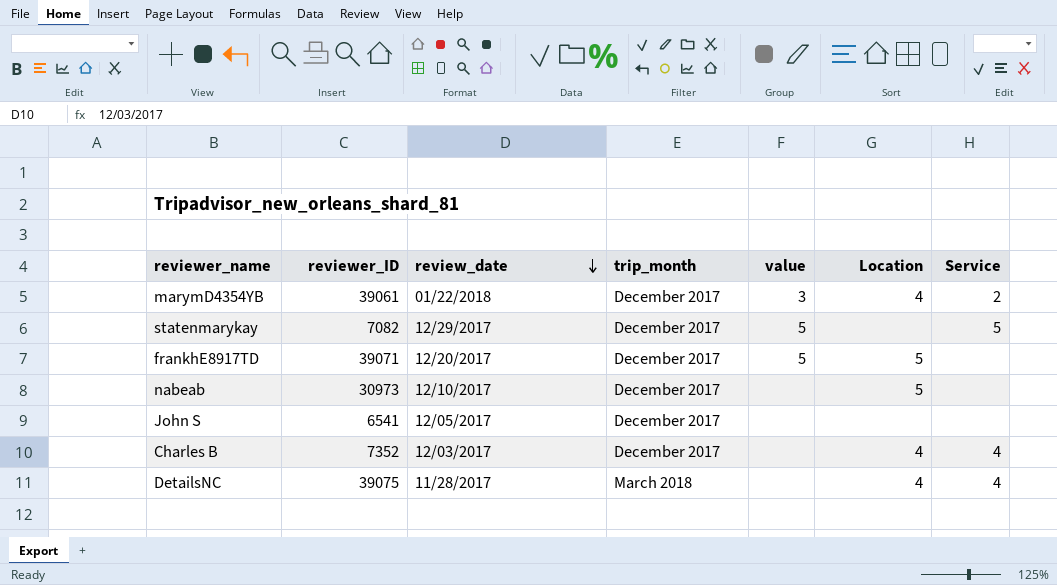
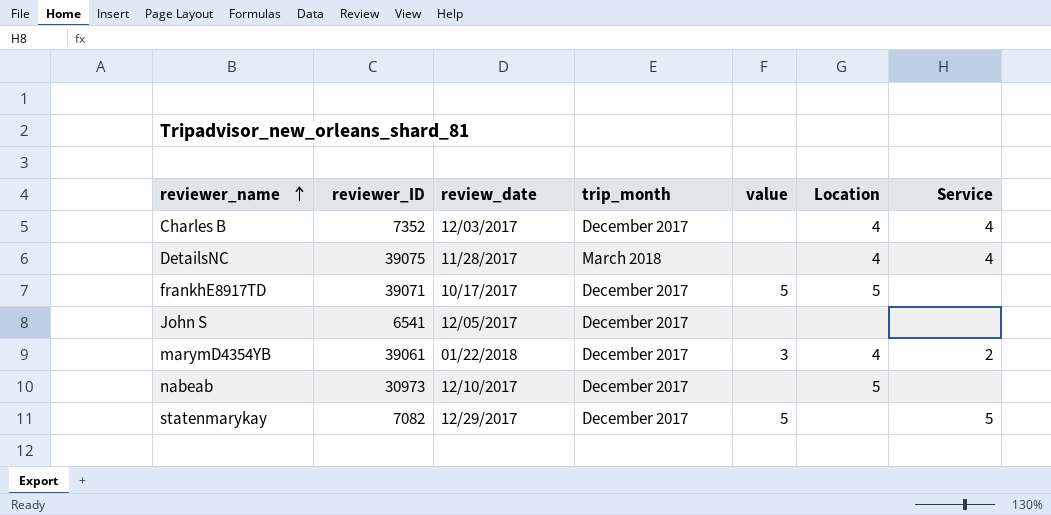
row order: review_date descending -> reviewer_name ascending
frankhE8917TD | review_date: 12/20/2017 -> 10/17/2017

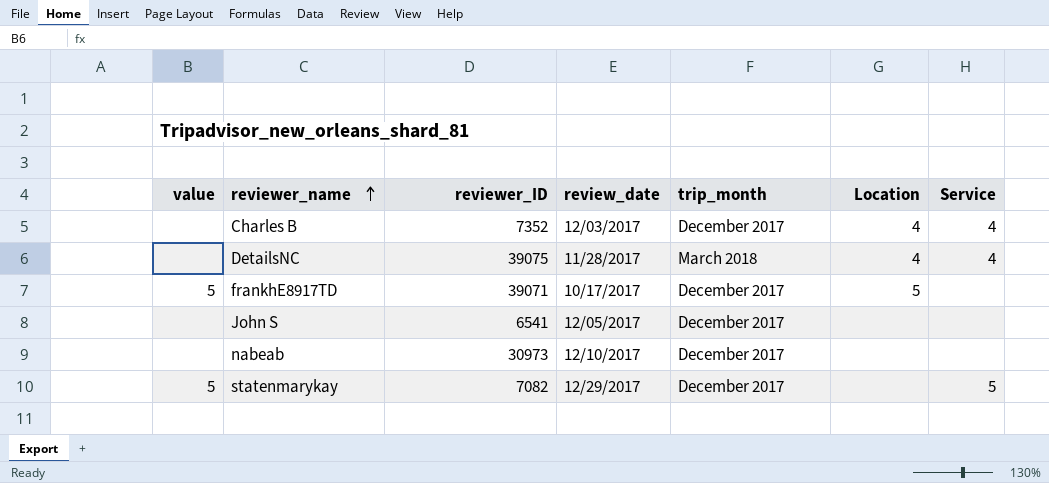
column value | position: 5 -> 1
row marymD4354YB: 39061 | 01/22/2018 | December 2017 | 3 | 4 | 2 -> none
nabeab | Location: 5 -> none

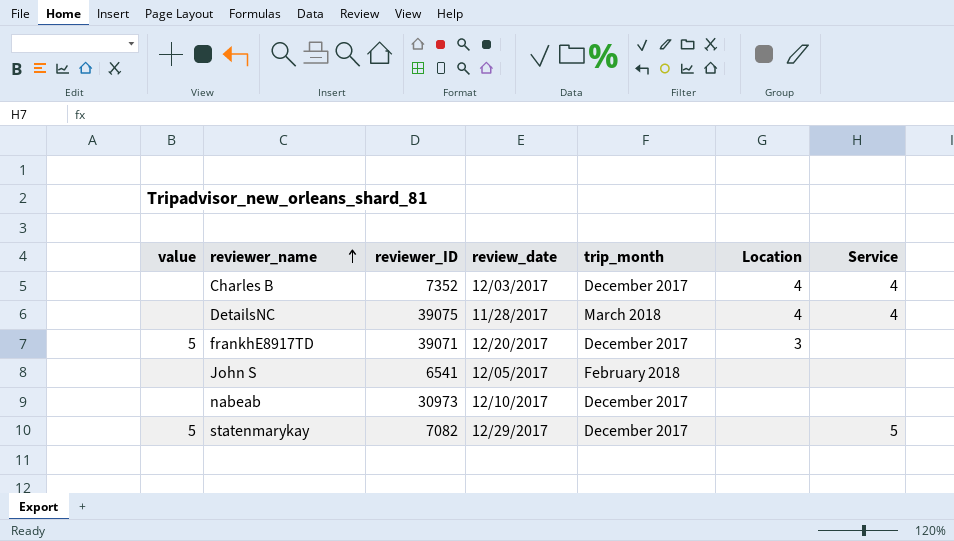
frankhE8917TD | review_date: 10/17/2017 -> 12/20/2017
frankhE8917TD | Location: 5 -> 3
John S | trip_month: December 2017 -> February 2018

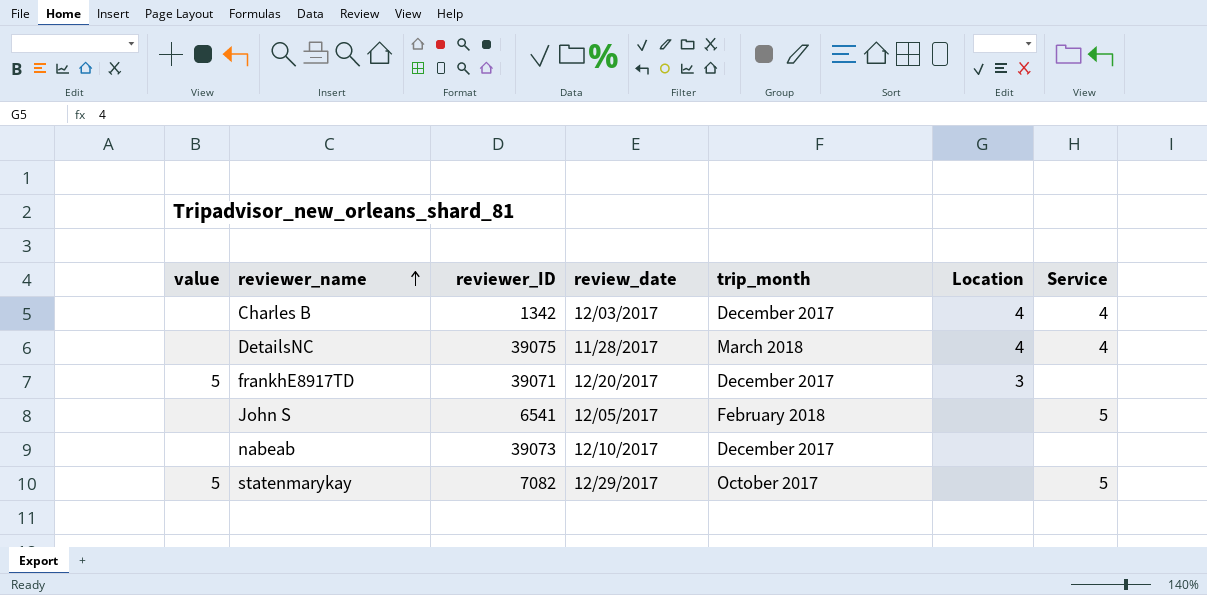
Charles B | reviewer_ID: 7352 -> 1342
John S | Service: none -> 5
nabeab | reviewer_ID: 30973 -> 39073
statenmarykay | trip_month: December 2017 -> October 2017

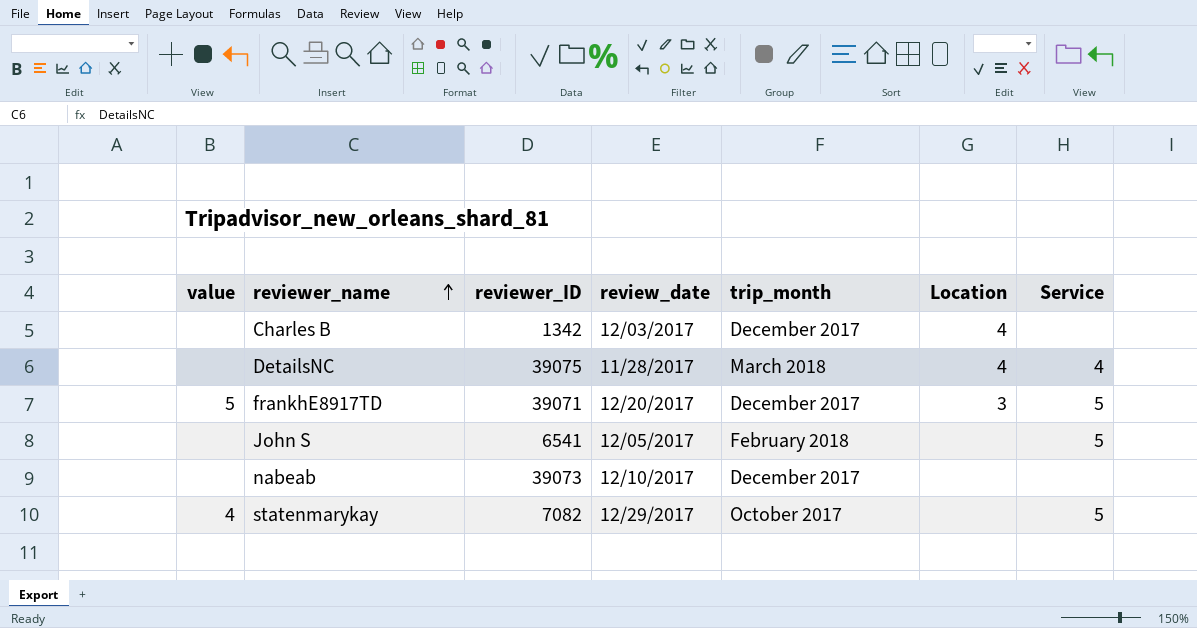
Charles B | Service: 4 -> none
frankhE8917TD | Service: none -> 5
statenmarykay | value: 5 -> 4

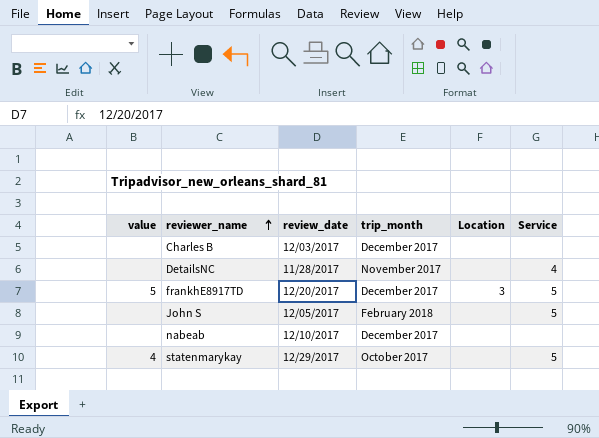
column reviewer_ID | position: 3 -> none
Charles B | Location: 4 -> none
DetailsNC | trip_month: March 2018 -> November 2017
DetailsNC | Location: 4 -> none

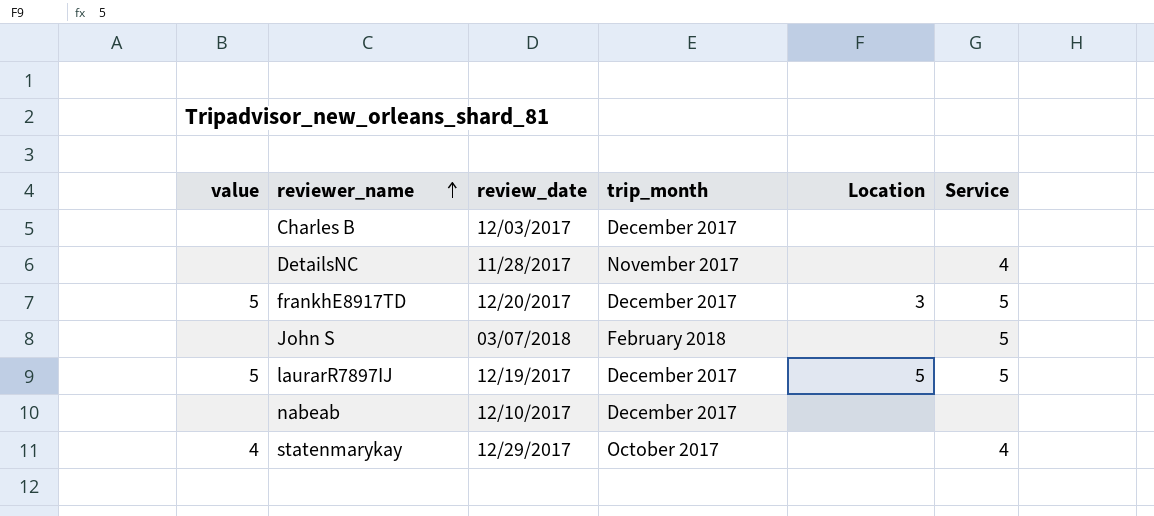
John S | review_date: 12/05/2017 -> 03/07/2018
row laurarR7897IJ: none -> 5 | 12/19/2017 | December 2017 | 5 | 5
statenmarykay | Service: 5 -> 4

